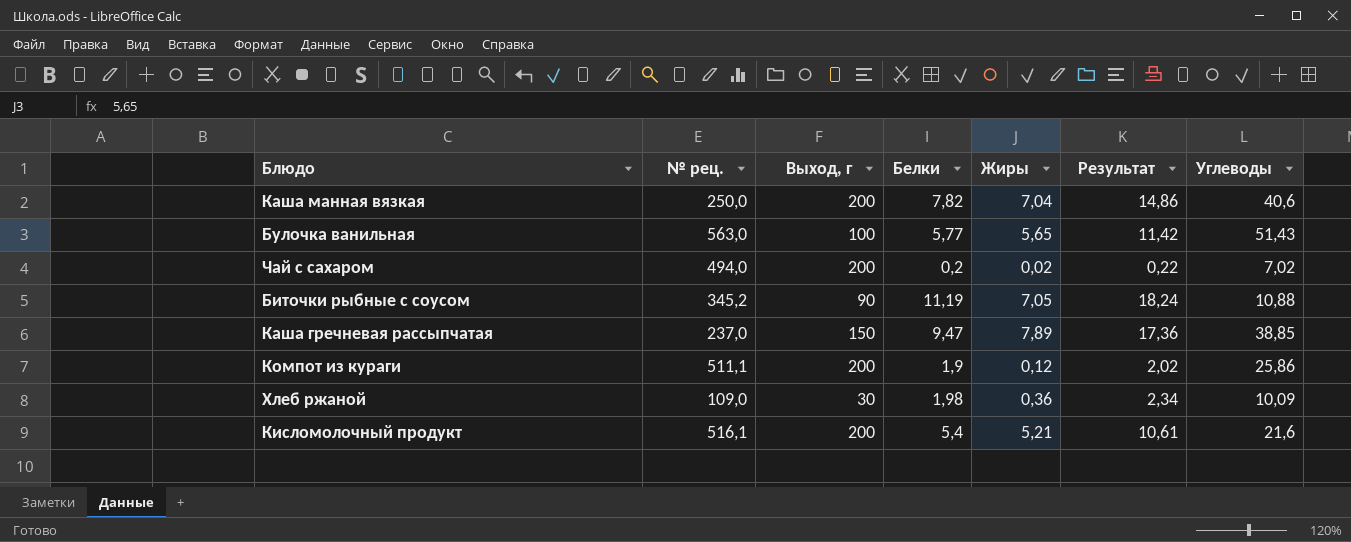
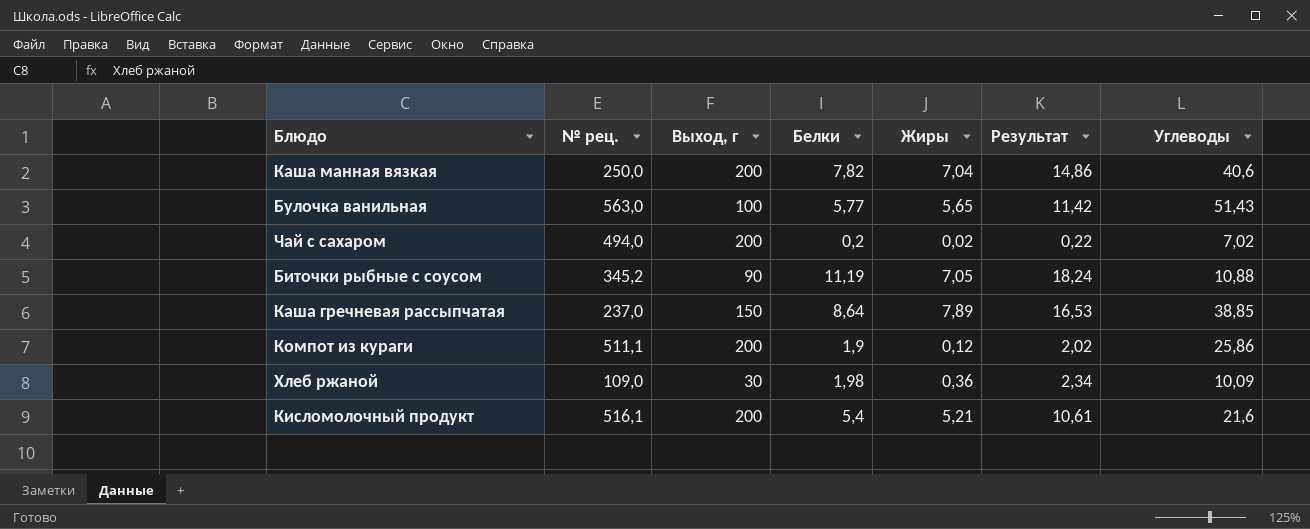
Каша гречневая рассыпчатая | Белки: 9,47 -> 8,64
Каша гречневая рассыпчатая | Результат: 17,36 -> 16,53

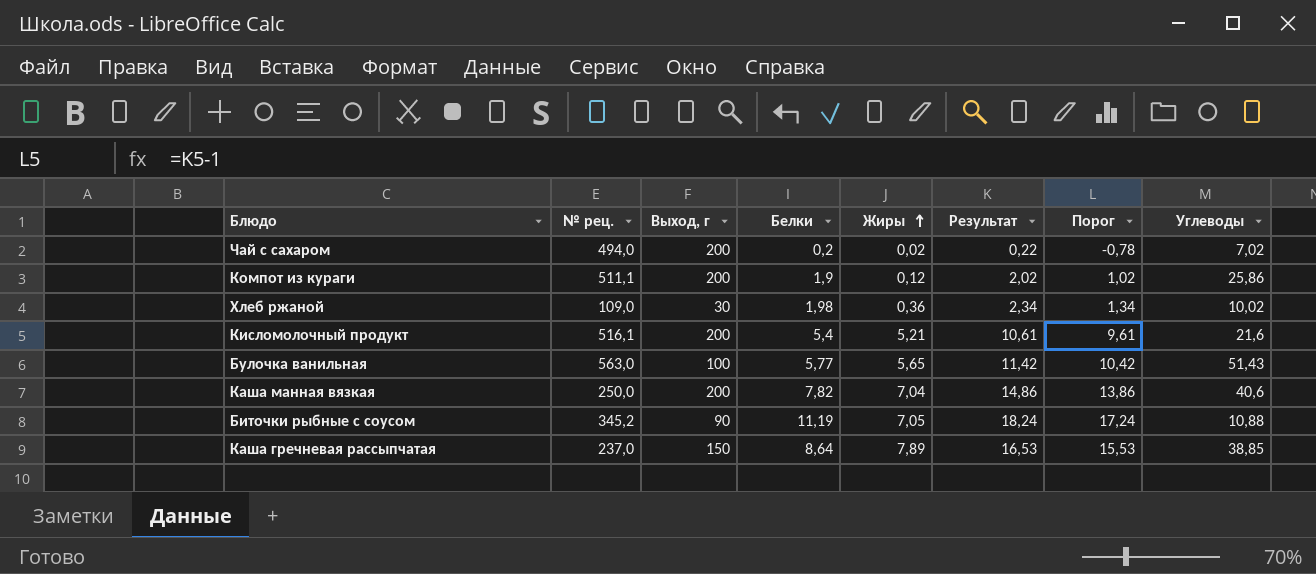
row order: none -> Жиры ascending
column Порог | formula: none -> [Результат] - 1
Хлеб ржаной | Углеводы: 10,09 -> 10,02

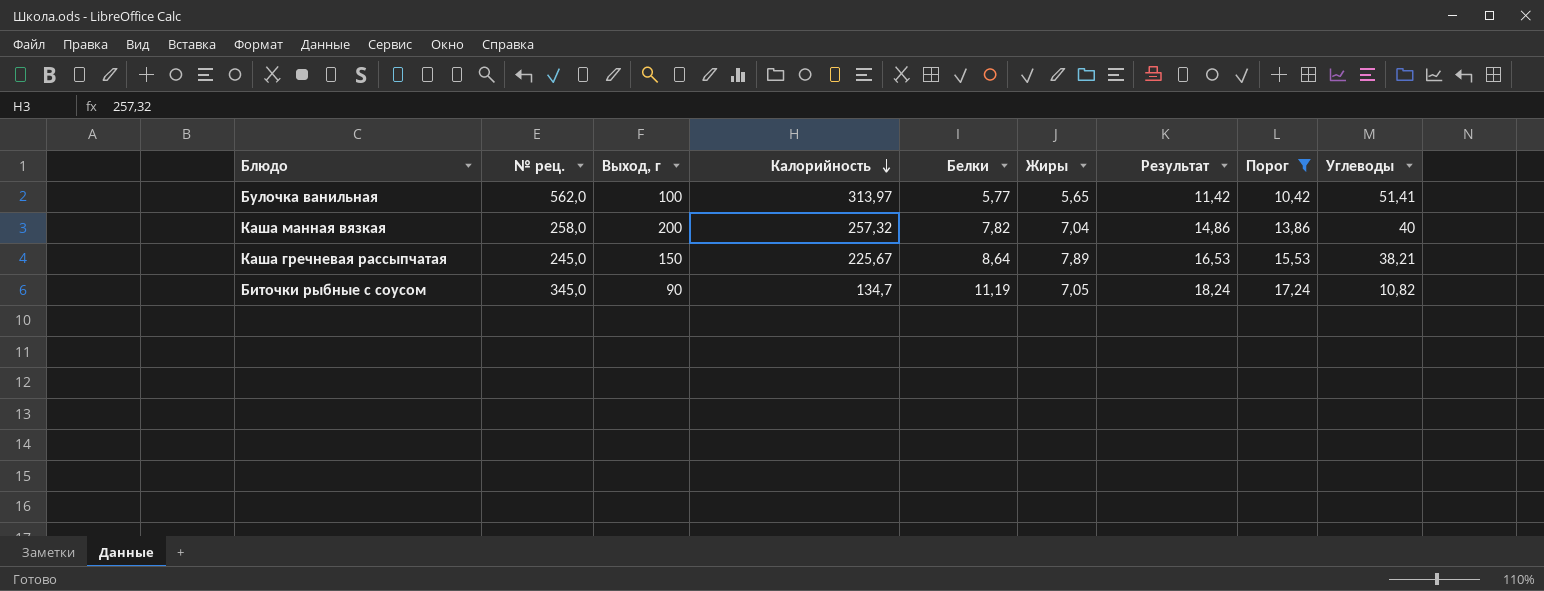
filter: none -> Порог >= 10,42
row order: Жиры ascending -> Калорийность descending
column Калорийность | position: none -> 4
Булочка ванильная | № рец.: 563,0 -> 562,0
Булочка ванильная | Углеводы: 51,43 -> 51,41
Каша манная вязкая | № рец.: 250,0 -> 258,0
Каша манная вязкая | Углеводы: 40,6 -> 40
Каша гречневая рассыпчатая | № рец.: 237,0 -> 245,0
Каша гречневая рассыпчатая | Углеводы: 38,85 -> 38,21
Биточки рыбные с соусом | № рец.: 345,2 -> 345,0
Биточки рыбные с соусом | Углеводы: 10,88 -> 10,82

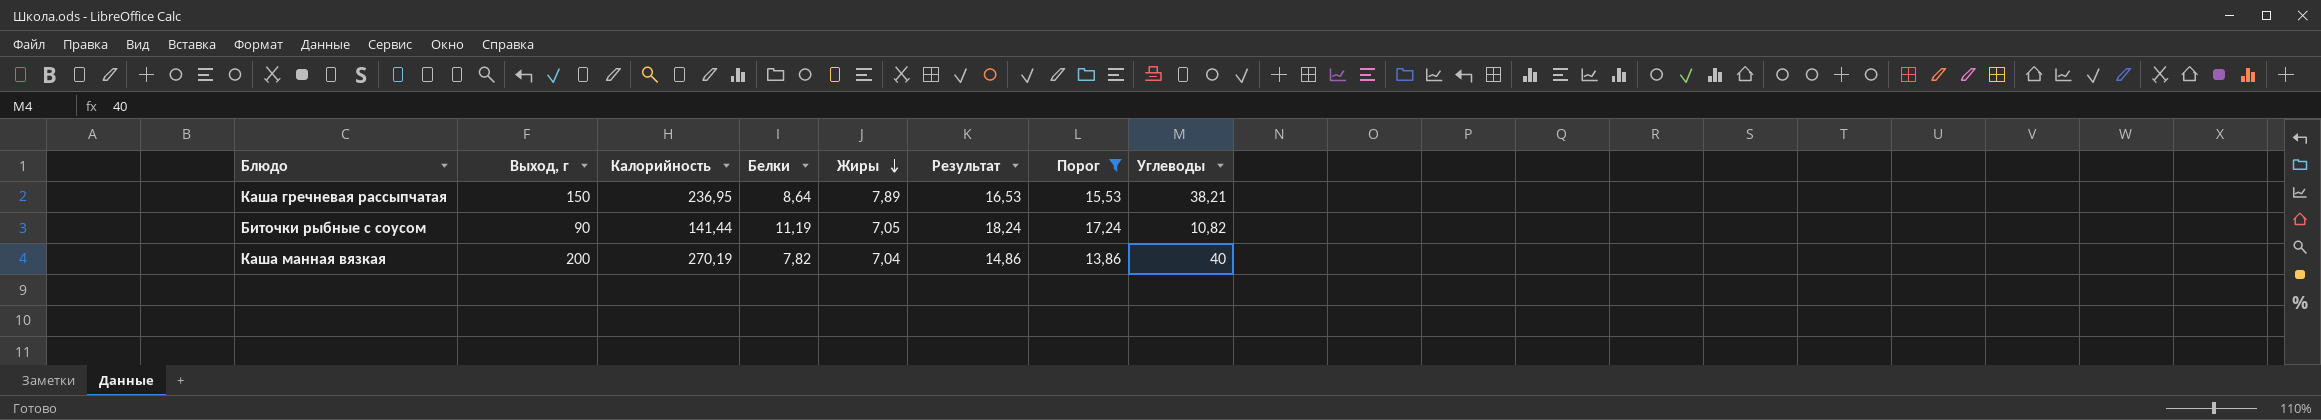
row order: Калорийность descending -> Жиры descending
column № рец. | position: 2 -> none
row Булочка ванильная: 562,0 | 100 | 313,97 | 5,77 | 5,65 | 11,42 | 10,42 | 51,41 -> none
Каша гречневая рассыпчатая | Калорийность: 225,67 -> 236,95
Биточки рыбные с соусом | Калорийность: 134,7 -> 141,44
Каша манная вязкая | Калорийность: 257,32 -> 270,19

